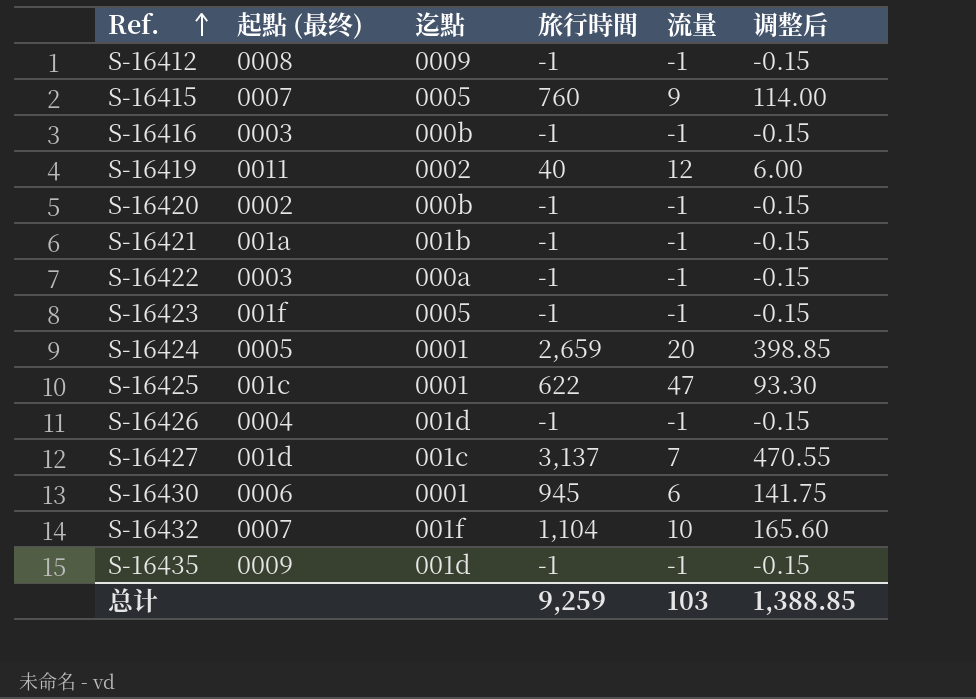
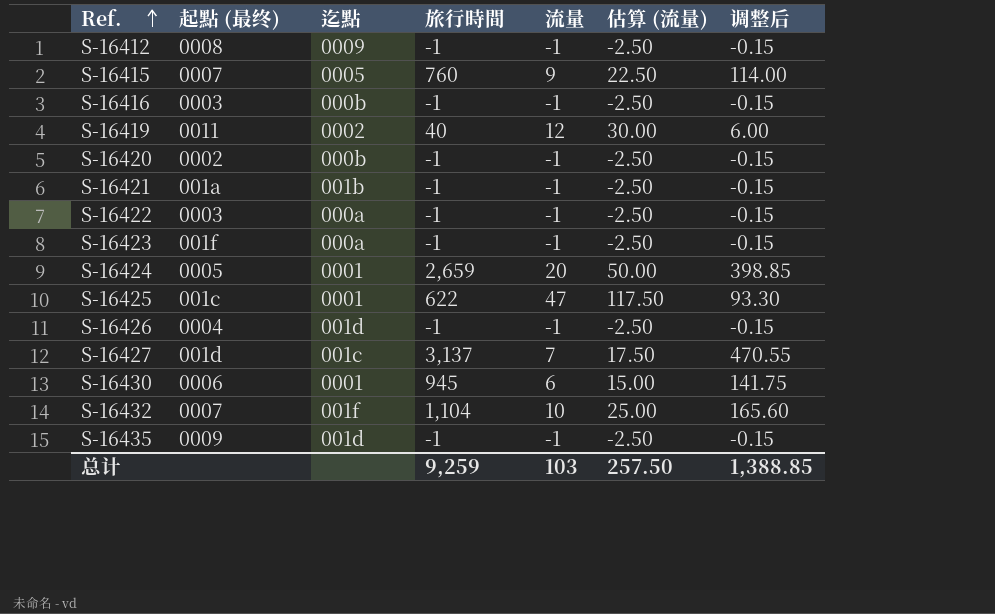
column 估算 (流量) | formula: none -> [流量] * 2.5
S-16423 | 迄點: 0005 -> 000a

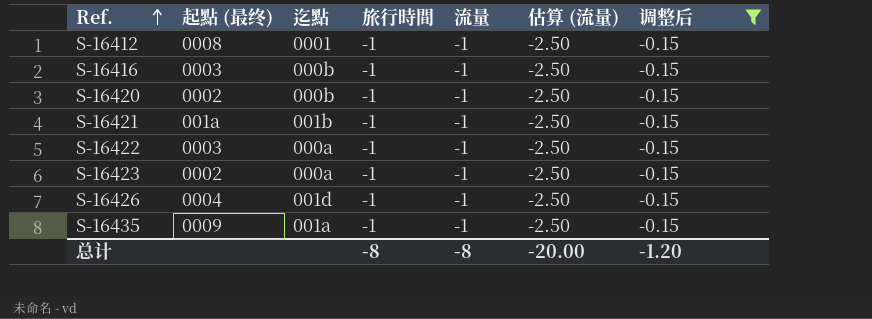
filter: none -> 调整后 = -0.15
S-16412 | 迄點: 0009 -> 0001
S-16423 | 起點 (最终): 001f -> 0002
S-16435 | 迄點: 001d -> 001a
总计 | 旅行時間: 9,259 -> -8
总计 | 流量: 103 -> -8
总计 | 估算 (流量): 257.50 -> -20.00
总计 | 调整后: 1,388.85 -> -1.20

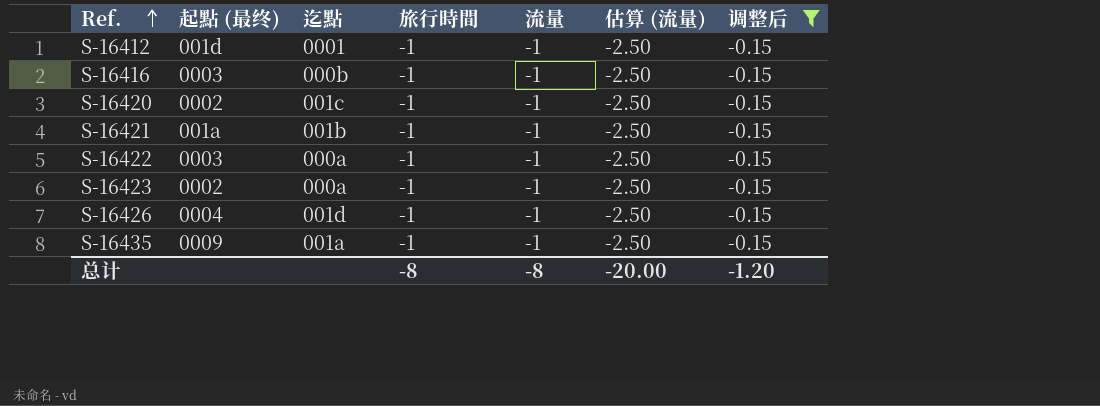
S-16412 | 起點 (最终): 0008 -> 001d
S-16420 | 迄點: 000b -> 001c

